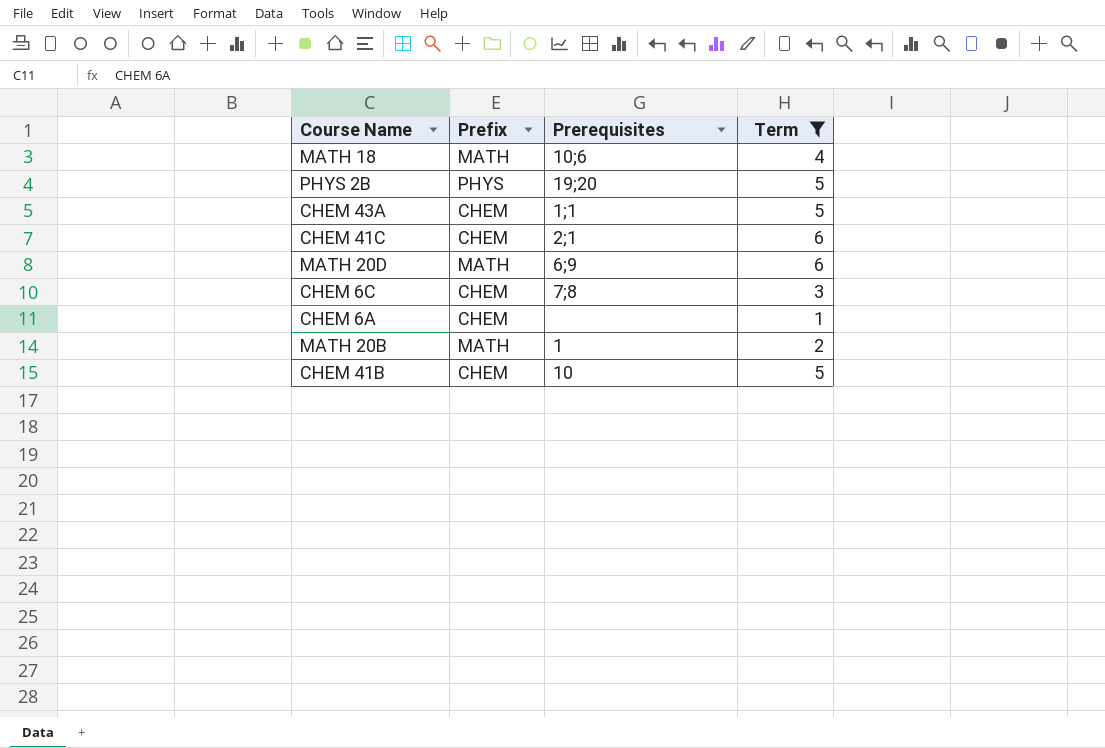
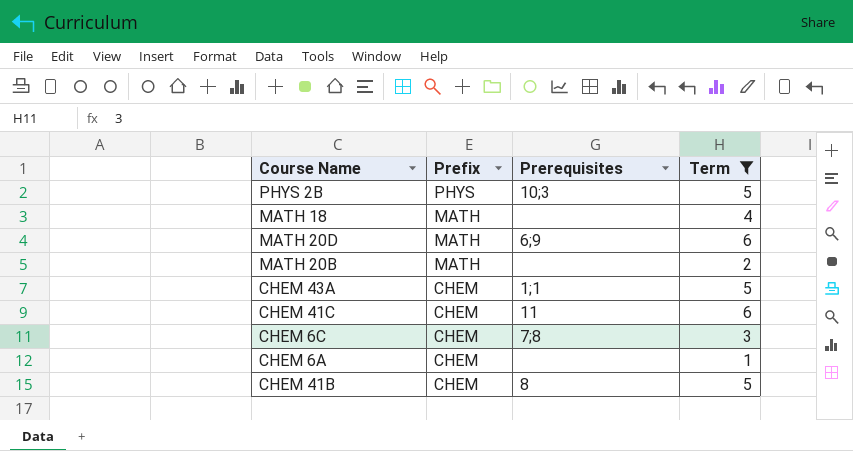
row order: none -> Prefix descending
PHYS 2B | Prerequisites: 19;20 -> 10;3
MATH 18 | Prerequisites: 10;6 -> none
MATH 20B | Prerequisites: 1 -> none
CHEM 41C | Prerequisites: 2;1 -> 11
CHEM 41B | Prerequisites: 10 -> 8

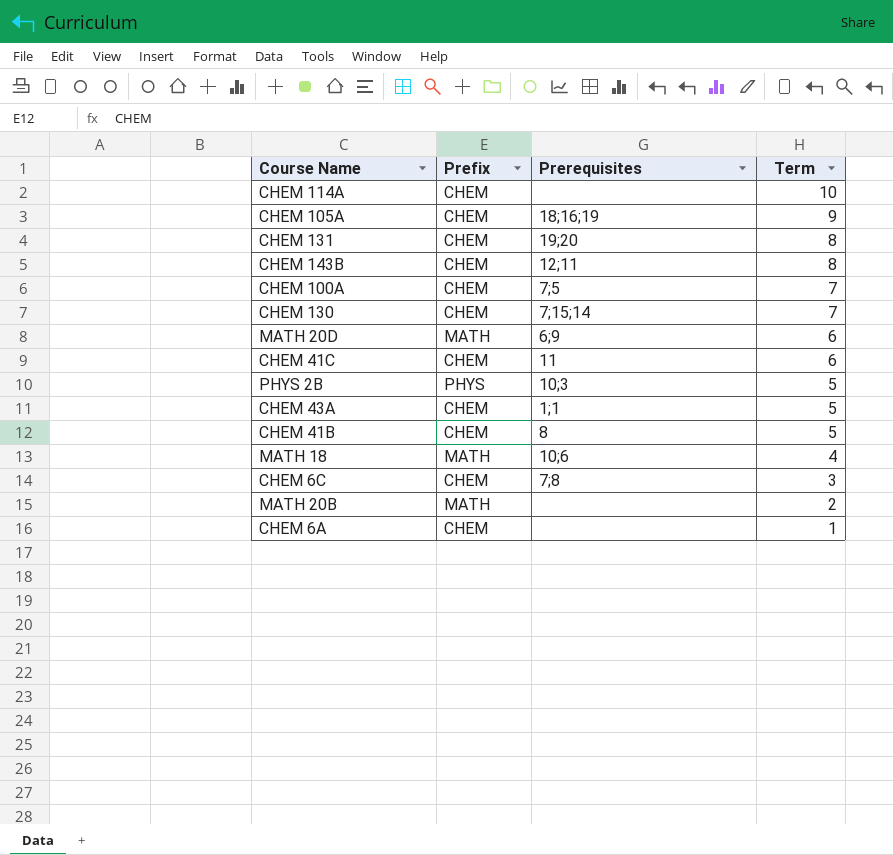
filter: Term <= 6 -> none
row order: Prefix descending -> Term descending
MATH 18 | Prerequisites: none -> 10;6

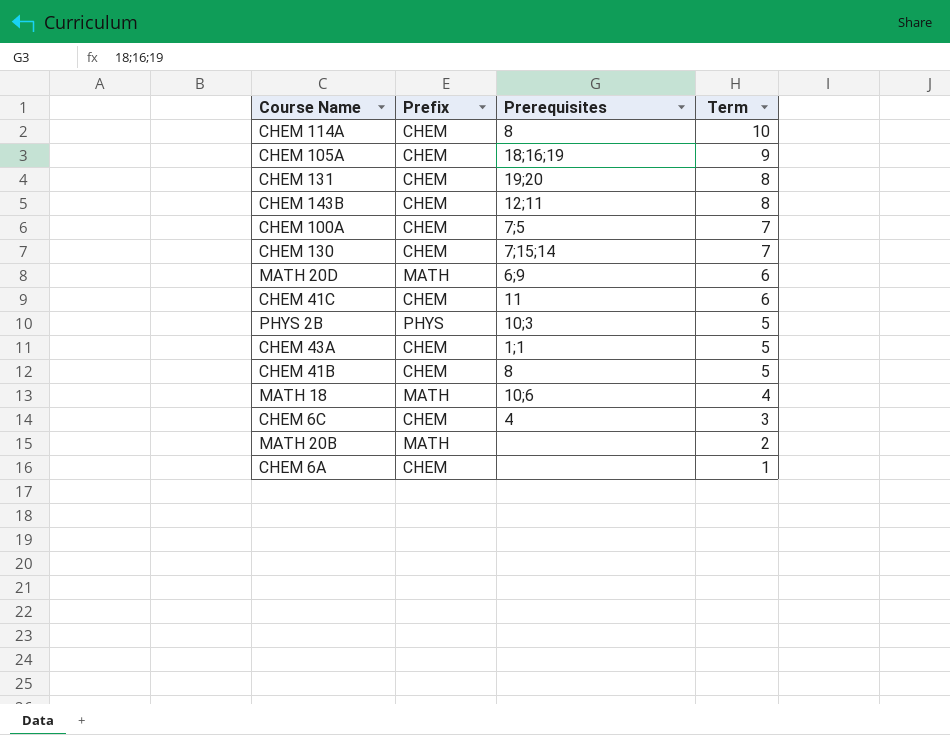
CHEM 114A | Prerequisites: none -> 8
CHEM 6C | Prerequisites: 7;8 -> 4

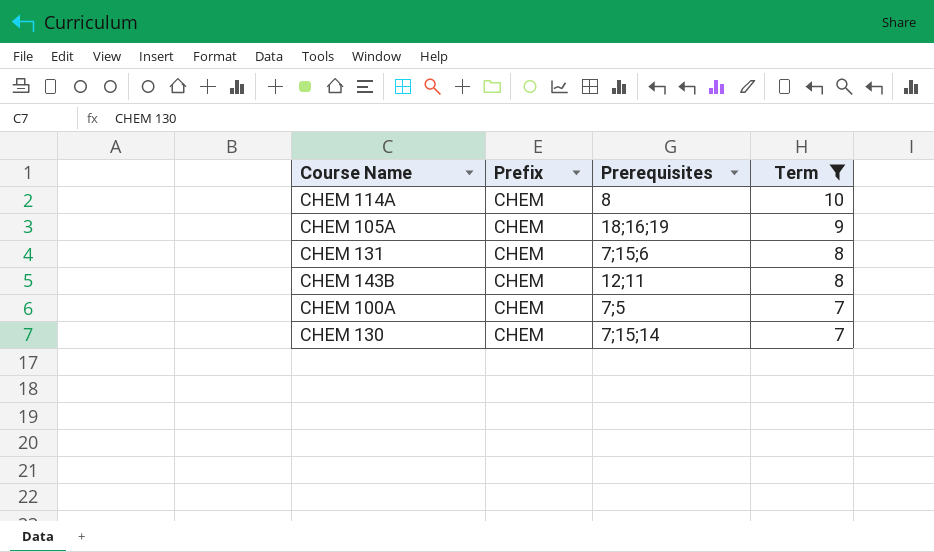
filter: none -> Term >= 7
CHEM 131 | Prerequisites: 19;20 -> 7;15;6

